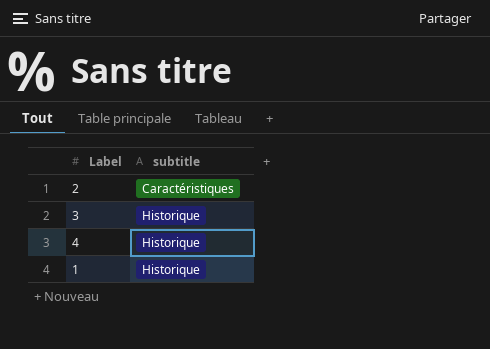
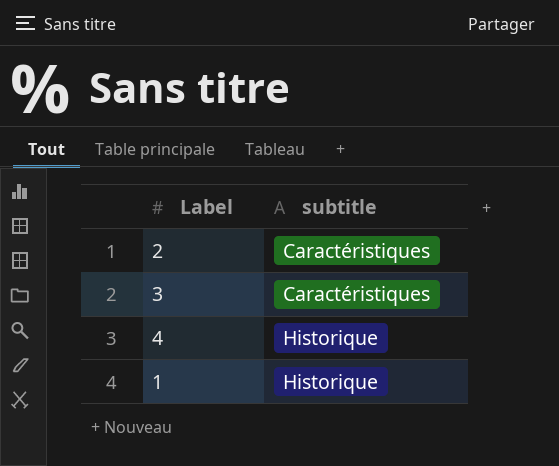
3 | subtitle: Historique -> Caractéristiques

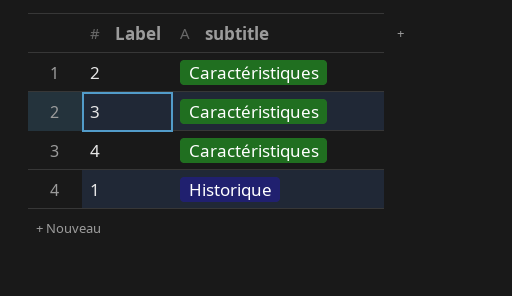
4 | subtitle: Historique -> Caractéristiques

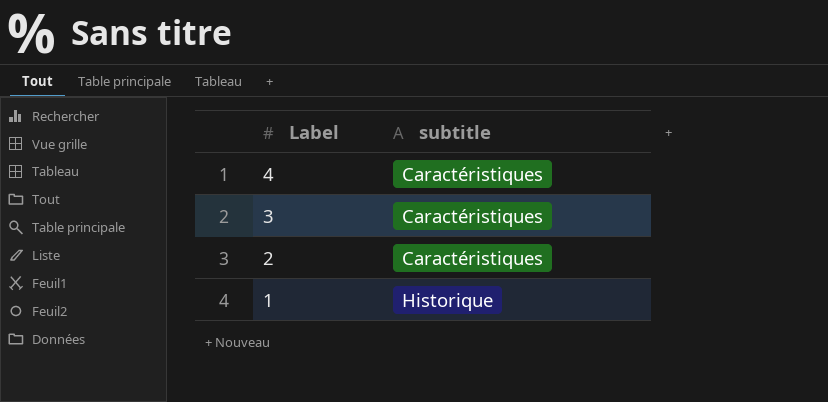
row order: subtitle ascending -> Label descending

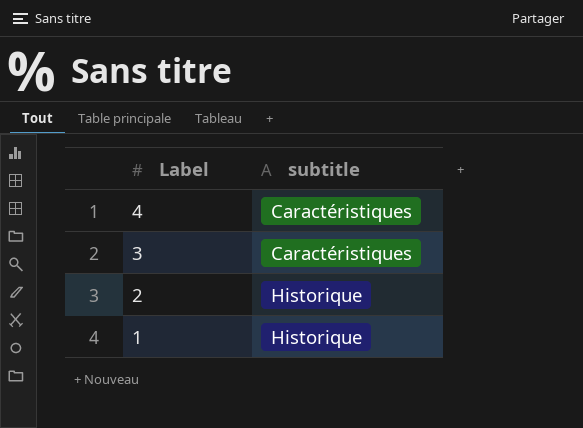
2 | subtitle: Caractéristiques -> Historique

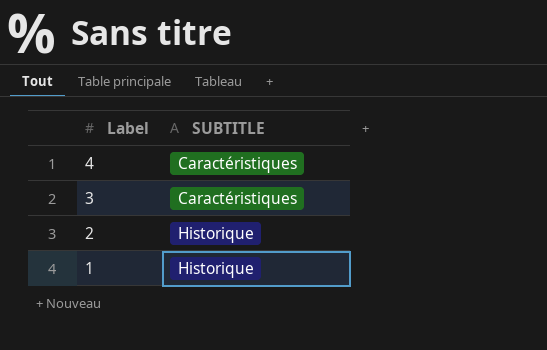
column name: subtitle -> SUBTITLE

